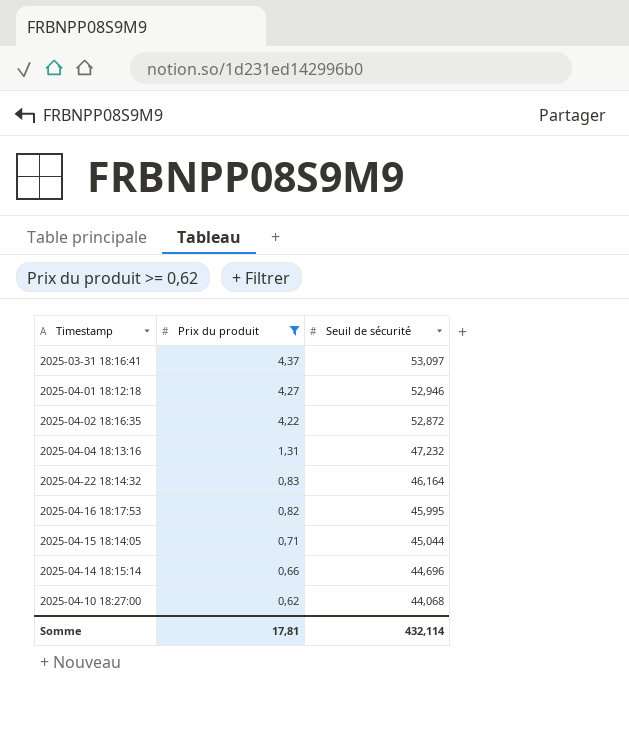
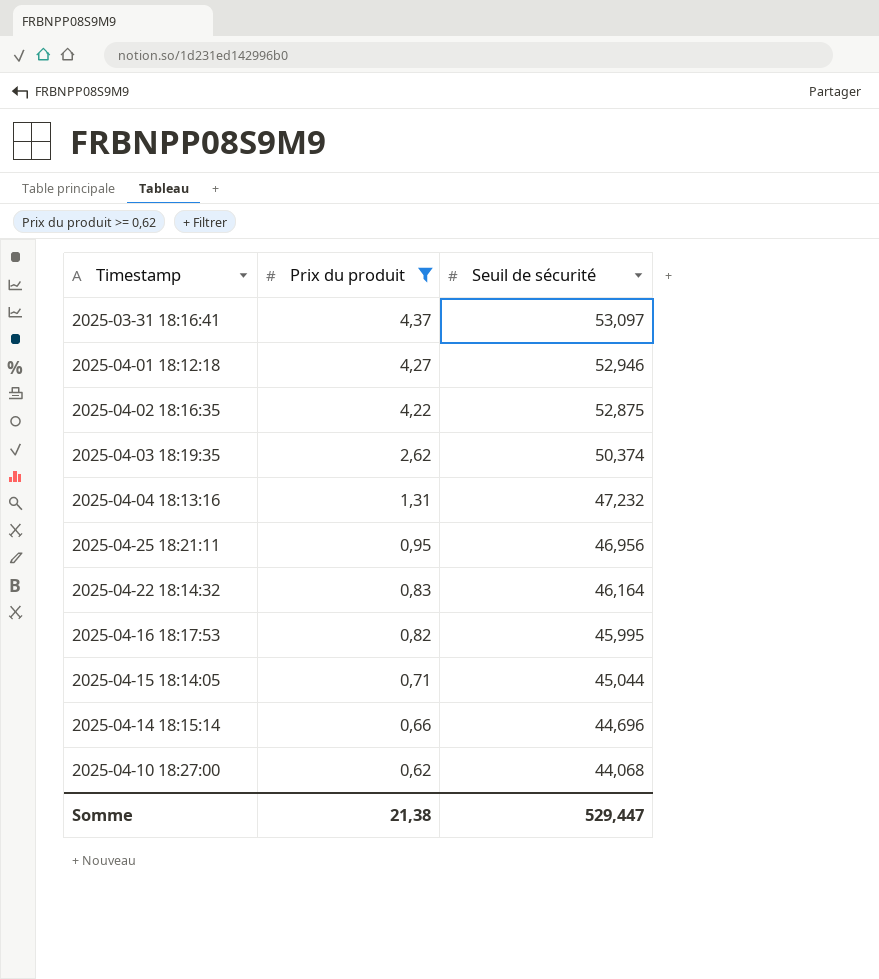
2025-04-02 18:16:35 | Seuil de sécurité: 52,872 -> 52,875
row 2025-04-03 18:19:35: none -> 2,62 | 50,374
row 2025-04-25 18:21:11: none -> 0,95 | 46,956
Somme | Prix du produit: 17,81 -> 21,38
Somme | Seuil de sécurité: 432,114 -> 529,447

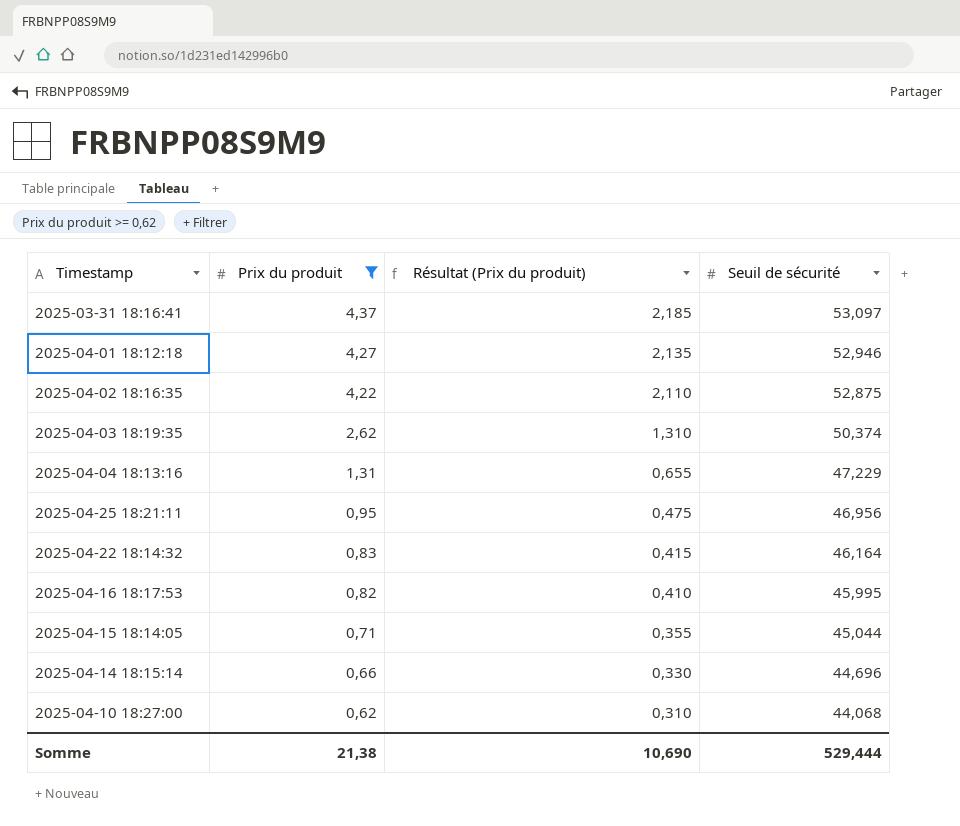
column Résultat (Prix du produit) | formula: none -> [Prix du produit] * 0,5
2025-04-04 18:13:16 | Seuil de sécurité: 47,232 -> 47,229
Somme | Seuil de sécurité: 529,447 -> 529,444

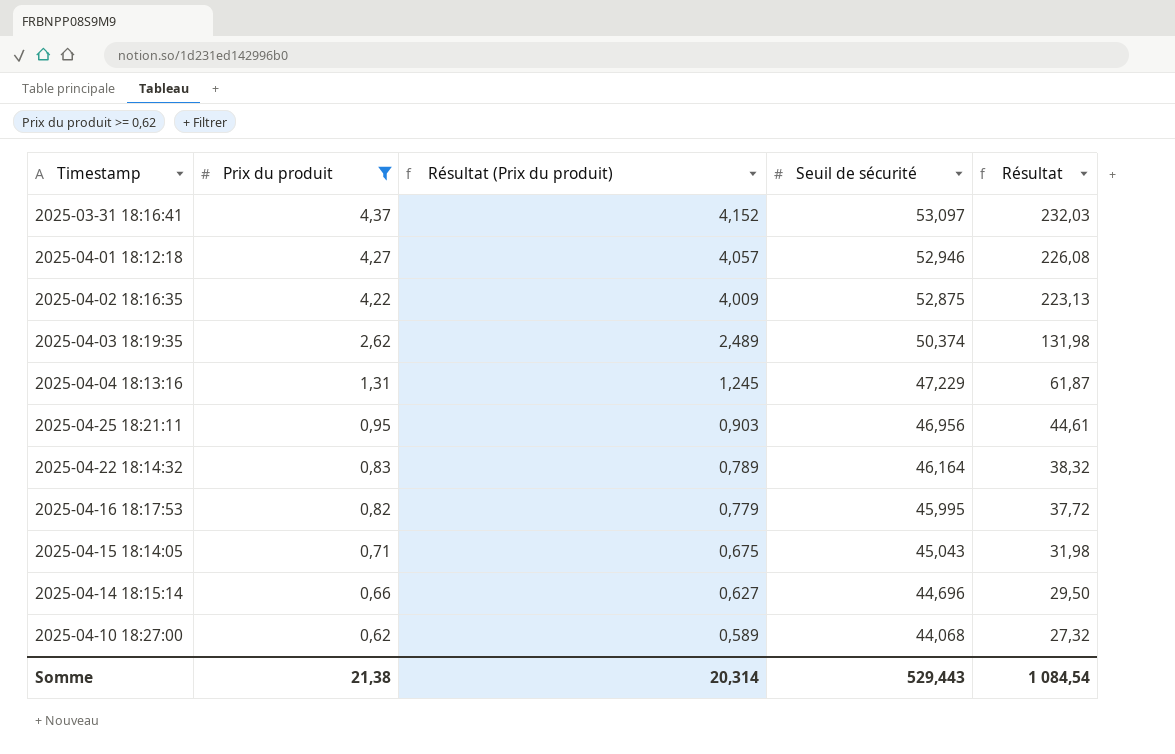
column Résultat (Prix du produit) | formula: [Prix du produit] * 0,5 -> [Prix du produit] * 0,95
column Résultat | formula: none -> [Prix du produit] * [Seuil de sécurité]
2025-04-15 18:14:05 | Seuil de sécurité: 45,044 -> 45,043
Somme | Résultat (Prix du produit): 10,690 -> 20,314
Somme | Seuil de sécurité: 529,444 -> 529,443

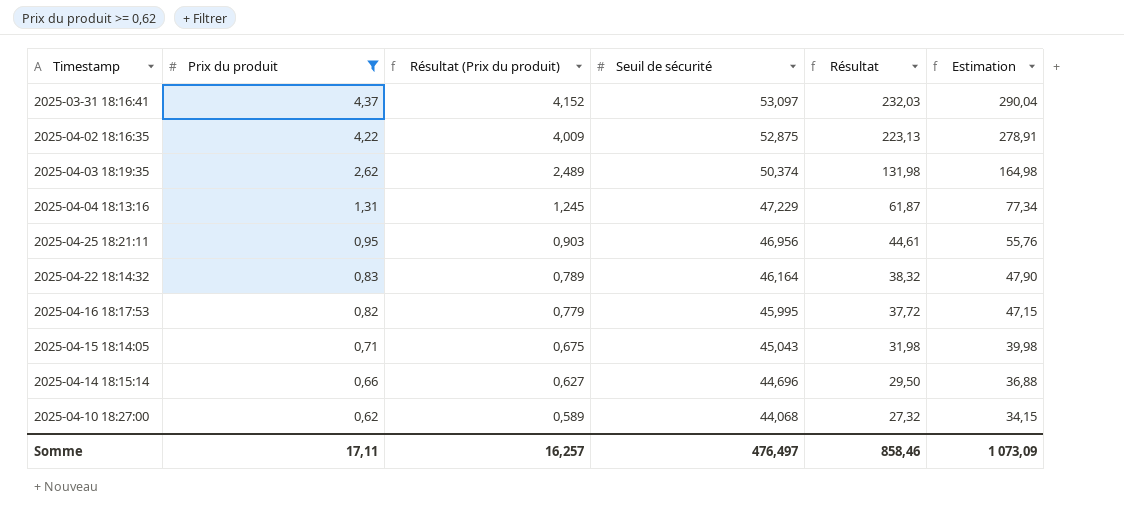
column Estimation | formula: none -> [Résultat] * 1,25
row 2025-04-01 18:12:18: 4,27 | 4,057 | 52,946 | 226,08 -> none
Somme | Prix du produit: 21,38 -> 17,11
Somme | Résultat (Prix du produit): 20,314 -> 16,257
Somme | Seuil de sécurité: 529,443 -> 476,497
Somme | Résultat: 1 084,54 -> 858,46

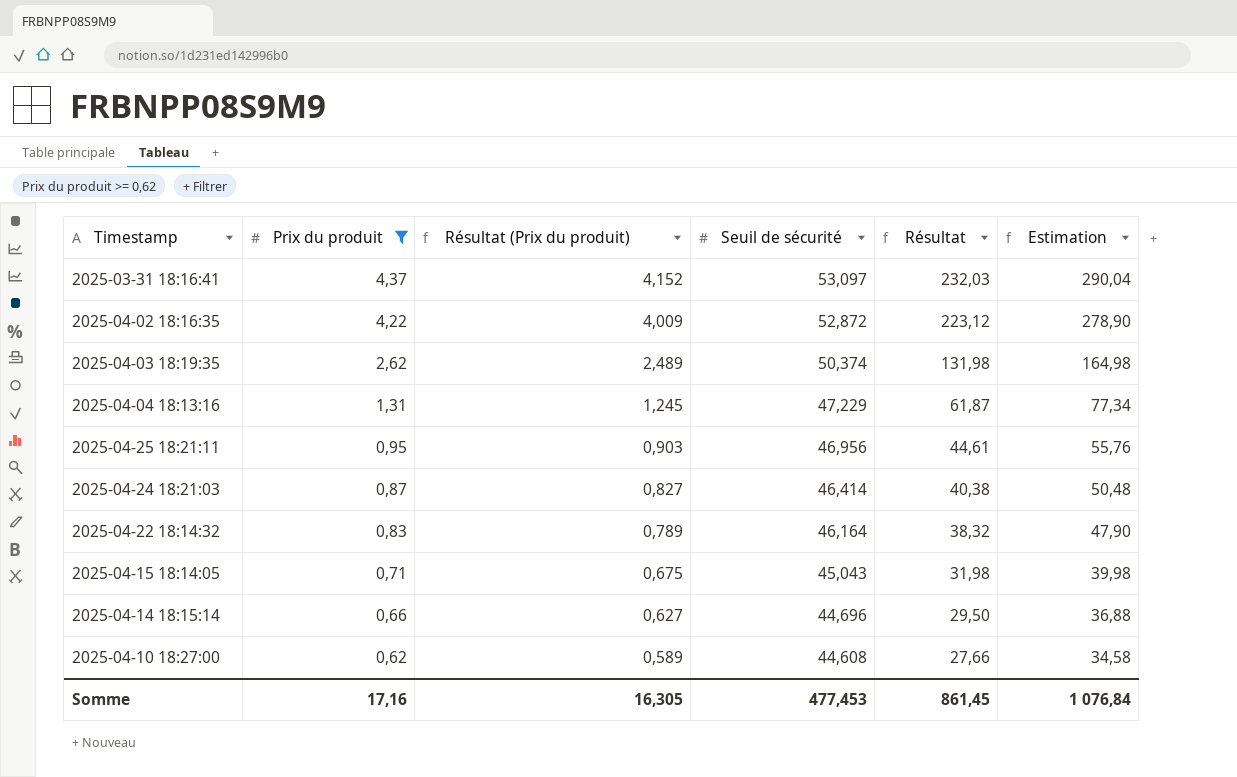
row 2025-04-16 18:17:53: 0,82 | 0,779 | 45,995 | 37,72 | 47,15 -> none
2025-04-02 18:16:35 | Seuil de sécurité: 52,875 -> 52,872
2025-04-02 18:16:35 | Résultat: 223,13 -> 223,12
2025-04-02 18:16:35 | Estimation: 278,91 -> 278,90
row 2025-04-24 18:21:03: none -> 0,87 | 0,827 | 46,414 | 40,38 | 50,48
2025-04-10 18:27:00 | Seuil de sécurité: 44,068 -> 44,608
2025-04-10 18:27:00 | Résultat: 27,32 -> 27,66
2025-04-10 18:27:00 | Estimation: 34,15 -> 34,58
Somme | Prix du produit: 17,11 -> 17,16
Somme | Résultat (Prix du produit): 16,257 -> 16,305
Somme | Seuil de sécurité: 476,497 -> 477,453
Somme | Résultat: 858,46 -> 861,45
Somme | Estimation: 1 073,09 -> 1 076,84

